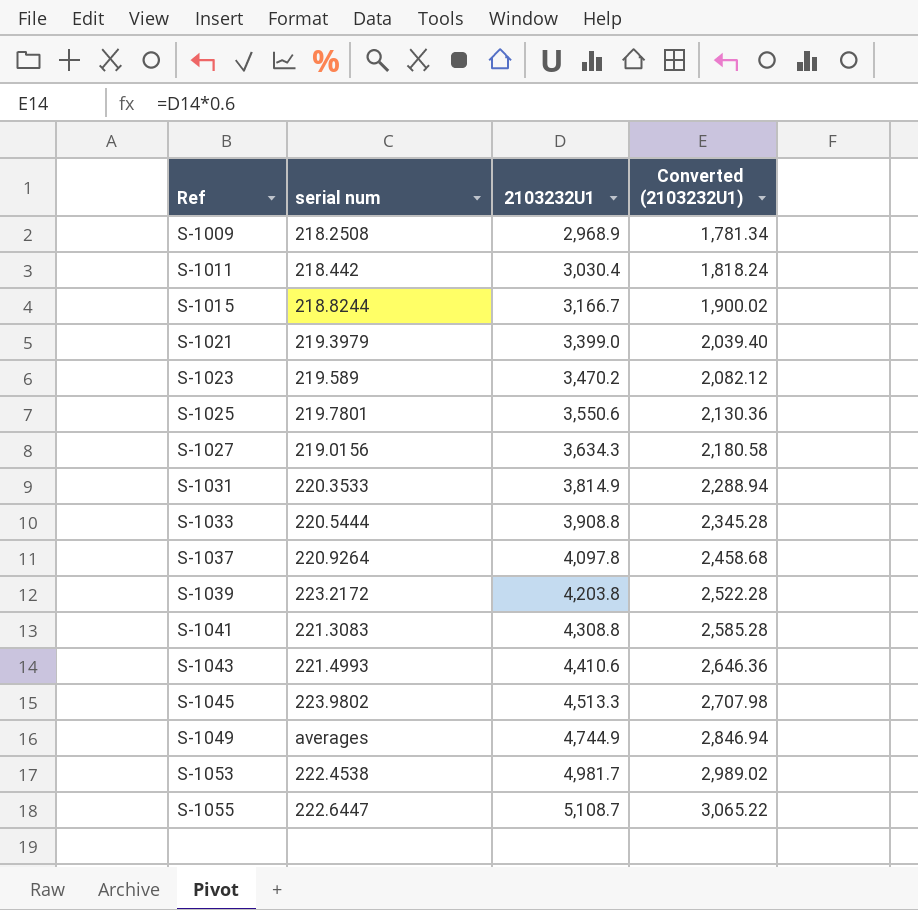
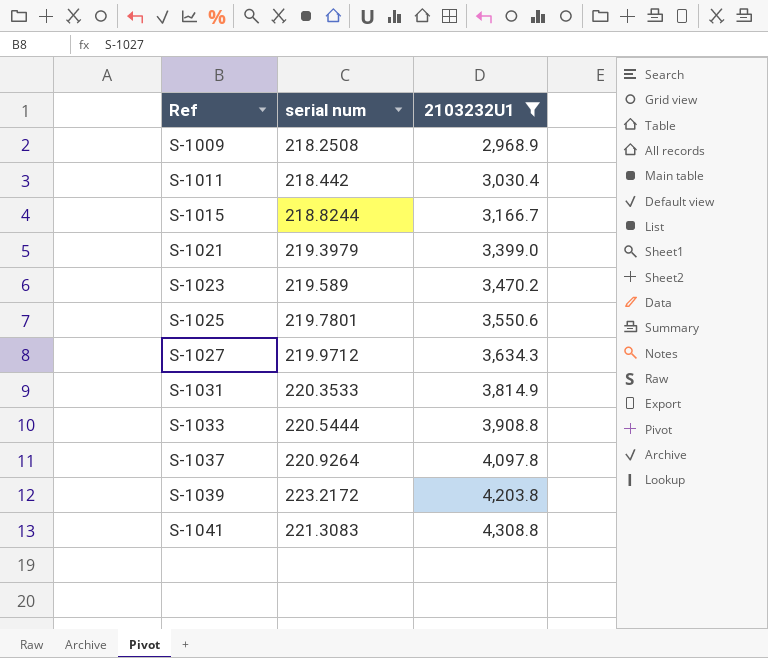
filter: none -> 2103232U1 <= 4,308.8
column Converted (2103232U1) | formula: [2103232U1] * 0.6 -> none
S-1027 | serial num: 219.0156 -> 219.9712

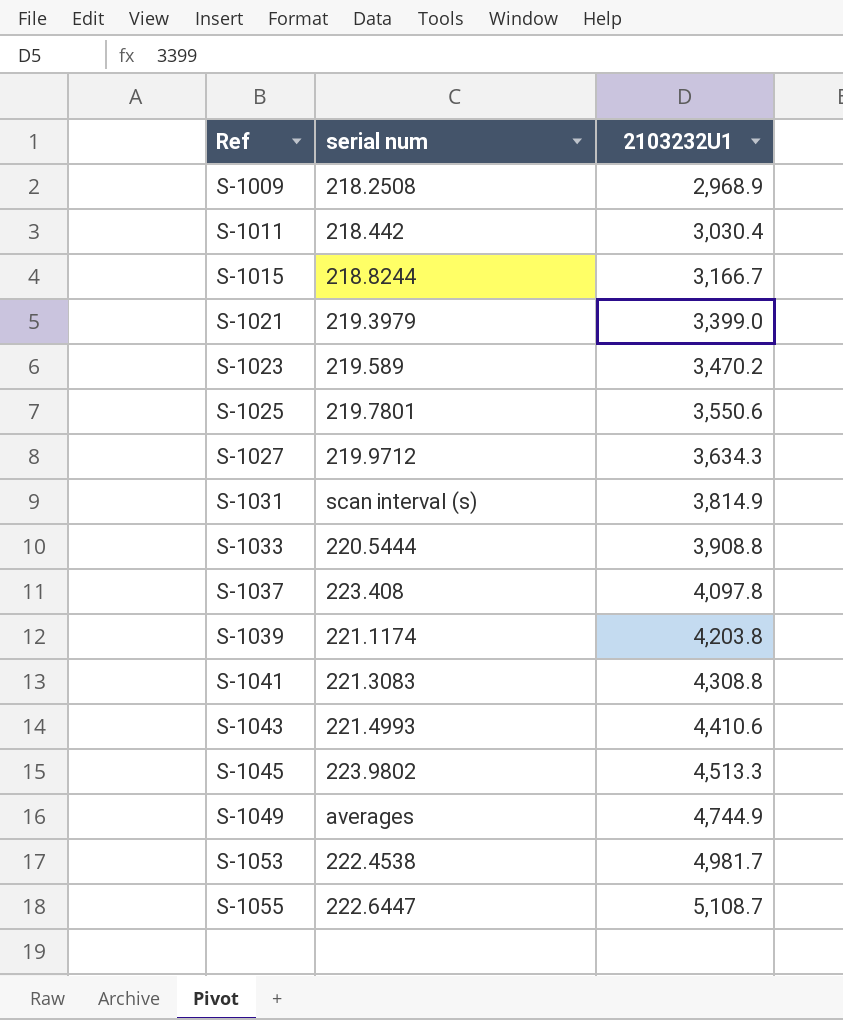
filter: 2103232U1 <= 4,308.8 -> none
S-1031 | serial num: 220.3533 -> scan interval (s)
S-1037 | serial num: 220.9264 -> 223.408
S-1039 | serial num: 223.2172 -> 221.1174

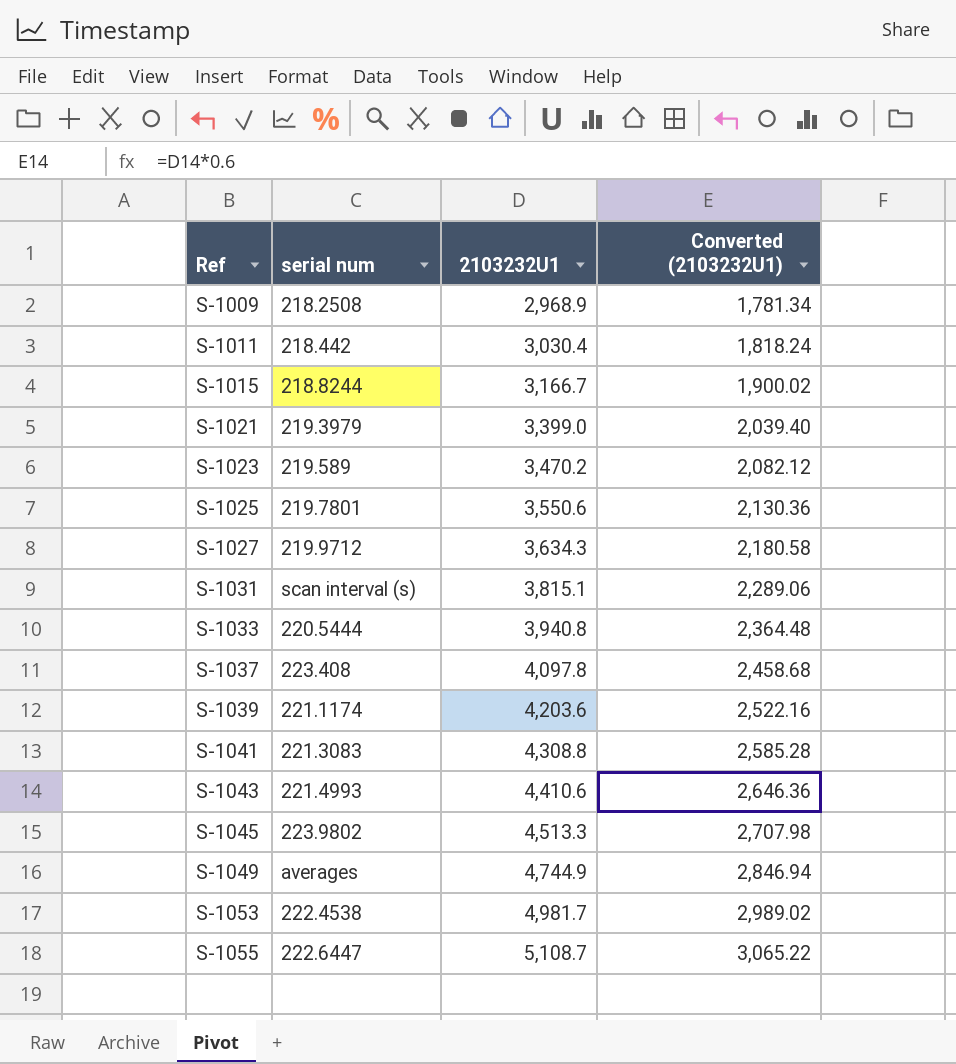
column Converted (2103232U1) | formula: none -> [2103232U1] * 0.6
S-1031 | 2103232U1: 3,814.9 -> 3,815.1
S-1033 | 2103232U1: 3,908.8 -> 3,940.8
S-1039 | 2103232U1: 4,203.8 -> 4,203.6

